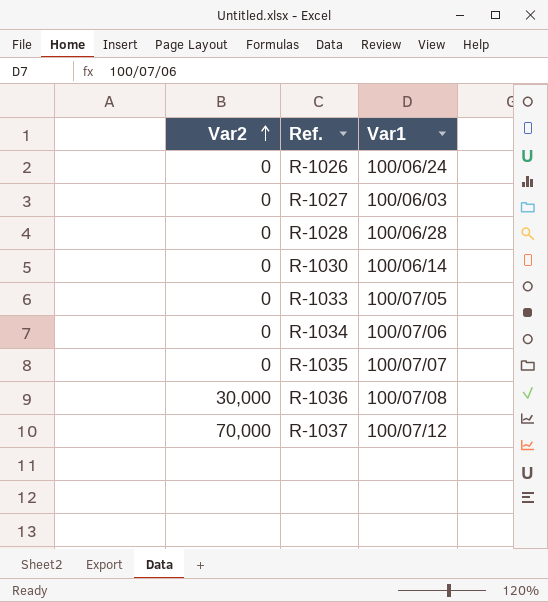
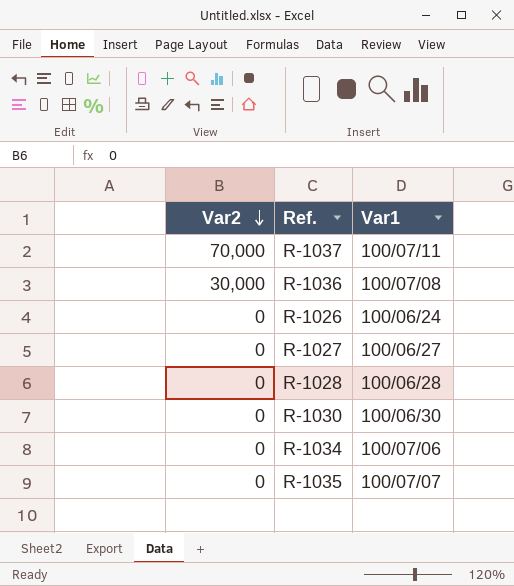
row order: Var2 ascending -> Var2 descending
row R-1033: 0 | 100/07/05 -> none
R-1037 | Var1: 100/07/12 -> 100/07/11
R-1027 | Var1: 100/06/03 -> 100/06/27
R-1030 | Var1: 100/06/14 -> 100/06/30

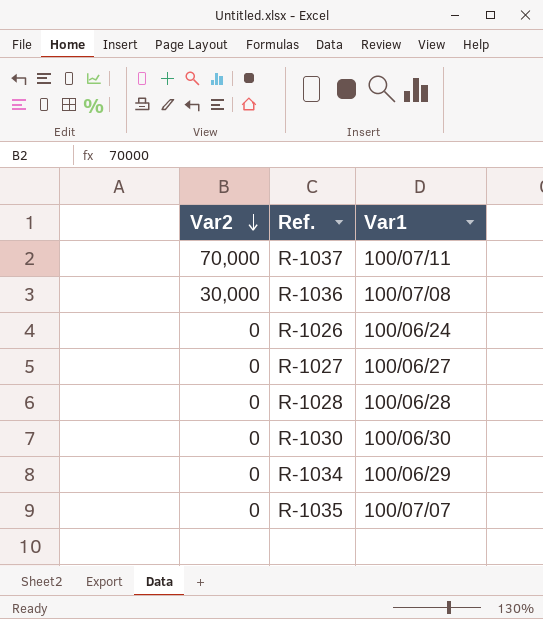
R-1034 | Var1: 100/07/06 -> 100/06/29

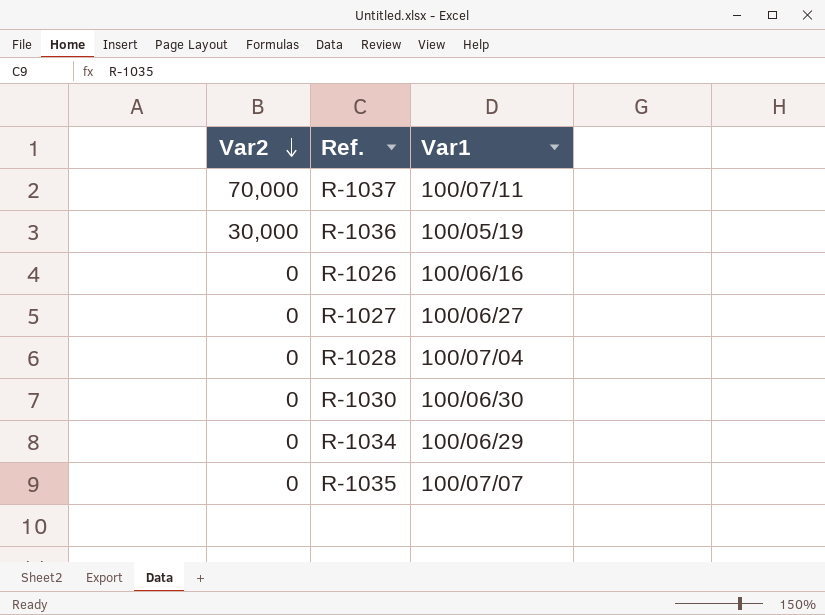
R-1036 | Var1: 100/07/08 -> 100/05/19
R-1026 | Var1: 100/06/24 -> 100/06/16
R-1028 | Var1: 100/06/28 -> 100/07/04

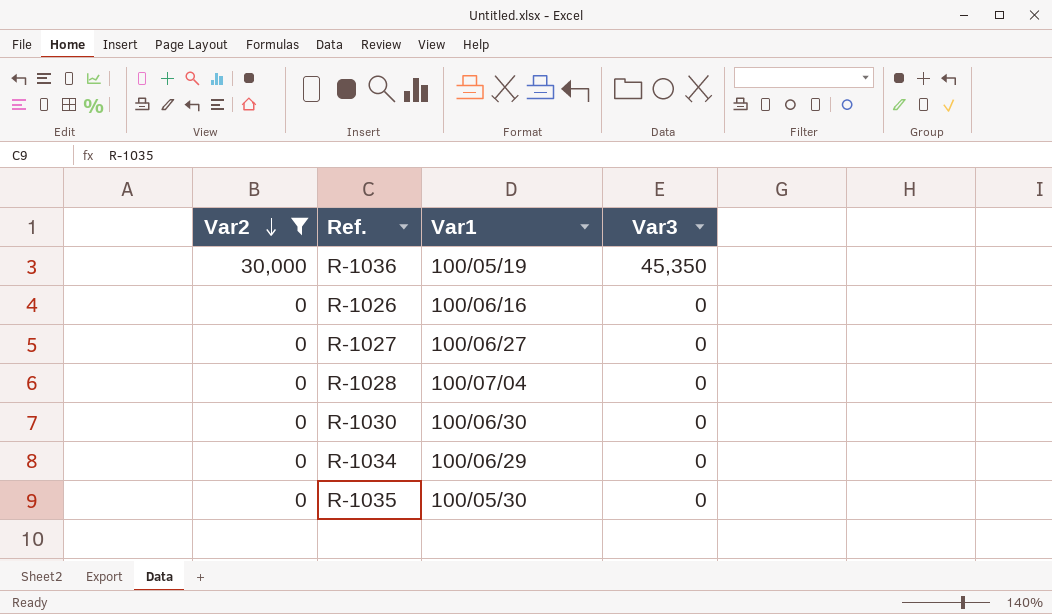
filter: none -> Var2 != 70,000
column Var3 | position: none -> 4
R-1035 | Var1: 100/07/07 -> 100/05/30

